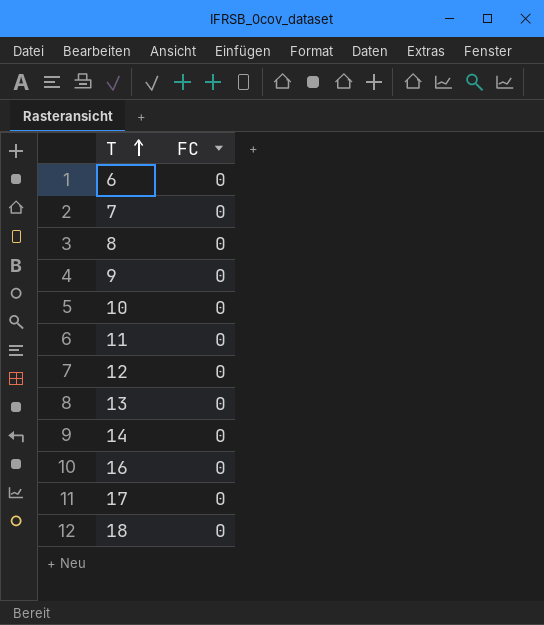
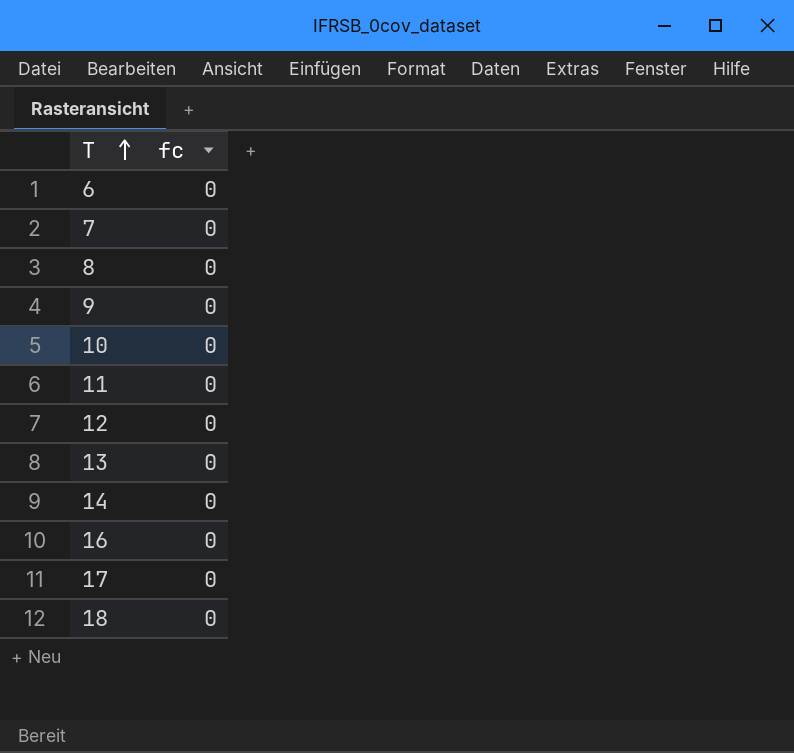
column name: FC -> fc

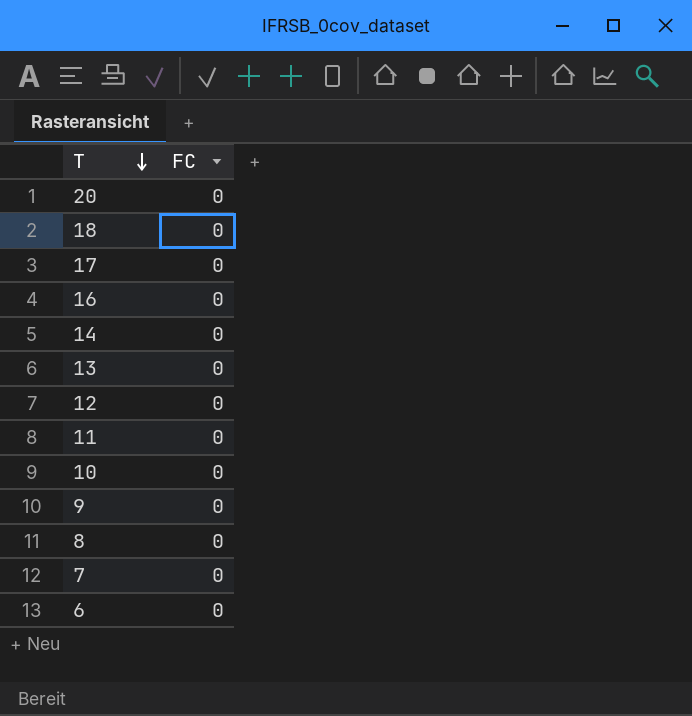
row order: T ascending -> T descending
column name: fc -> FC
row 20: none -> 0

